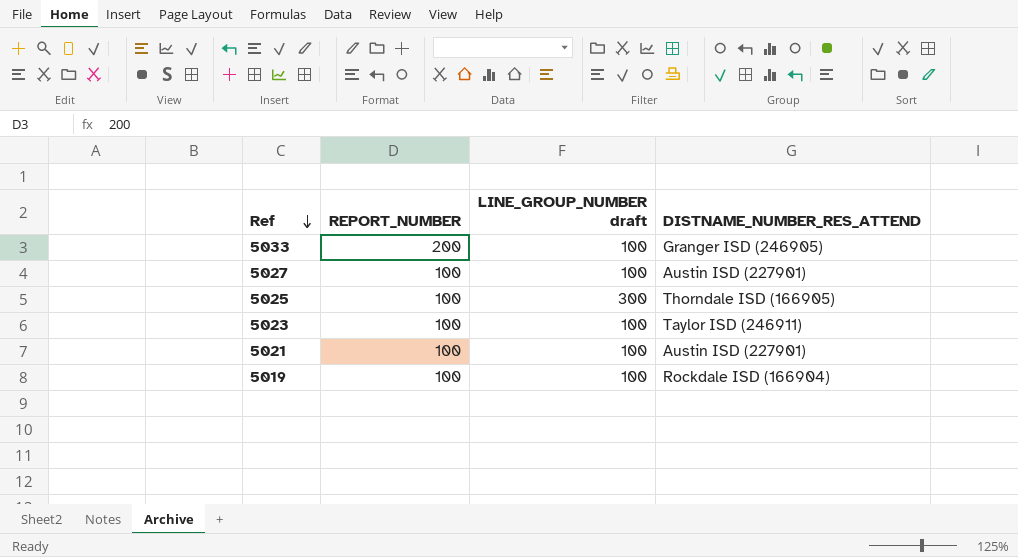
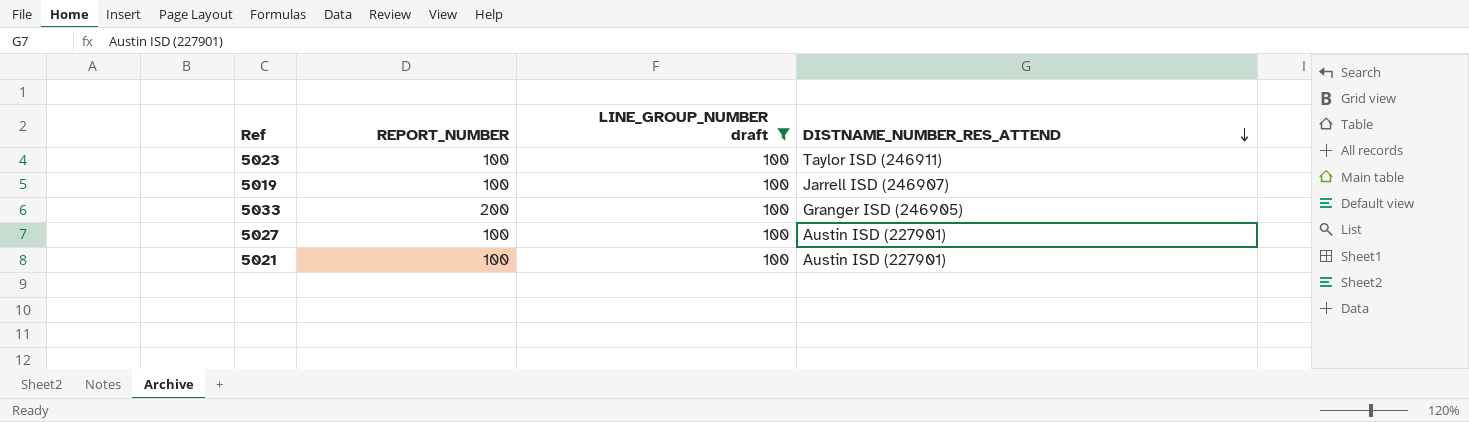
filter: none -> LINE_GROUP_NUMBER draft = 100
row order: Ref descending -> DISTNAME_NUMBER_RES_ATTEND descending
5019 | DISTNAME_NUMBER_RES_ATTEND: Rockdale ISD (166904) -> Jarrell ISD (246907)

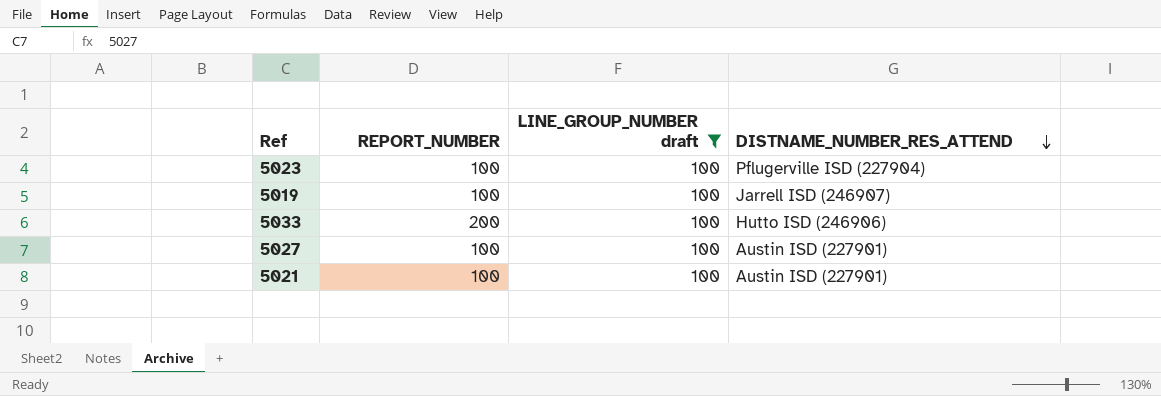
5023 | DISTNAME_NUMBER_RES_ATTEND: Taylor ISD (246911) -> Pflugerville ISD (227904)
5033 | DISTNAME_NUMBER_RES_ATTEND: Granger ISD (246905) -> Hutto ISD (246906)

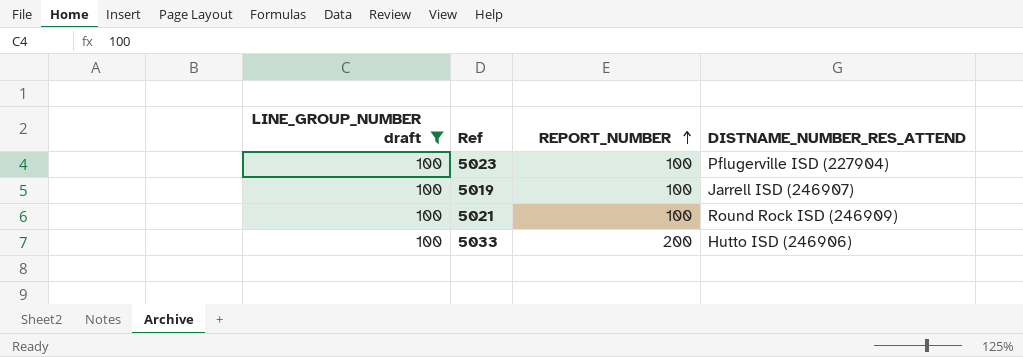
row order: DISTNAME_NUMBER_RES_ATTEND descending -> REPORT_NUMBER ascending
column LINE_GROUP_NUMBER draft | position: 3 -> 1
row 5027: 100 | 100 | Austin ISD (227901) -> none
5021 | DISTNAME_NUMBER_RES_ATTEND: Austin ISD (227901) -> Round Rock ISD (246909)

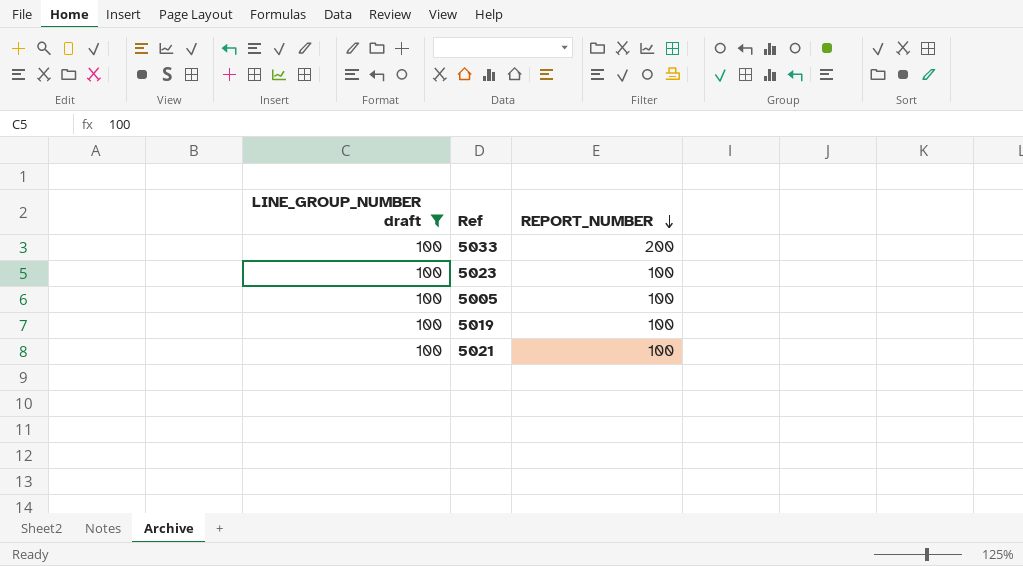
row order: REPORT_NUMBER ascending -> REPORT_NUMBER descending
column DISTNAME_NUMBER_RES_ATTEND | position: 4 -> none
row 5005: none -> 100 | 100

